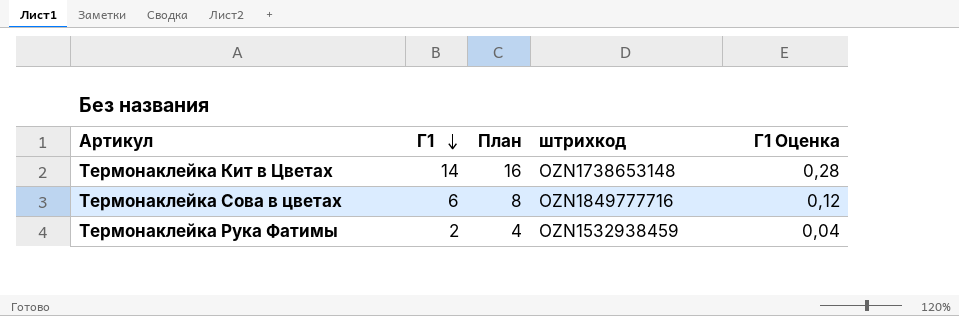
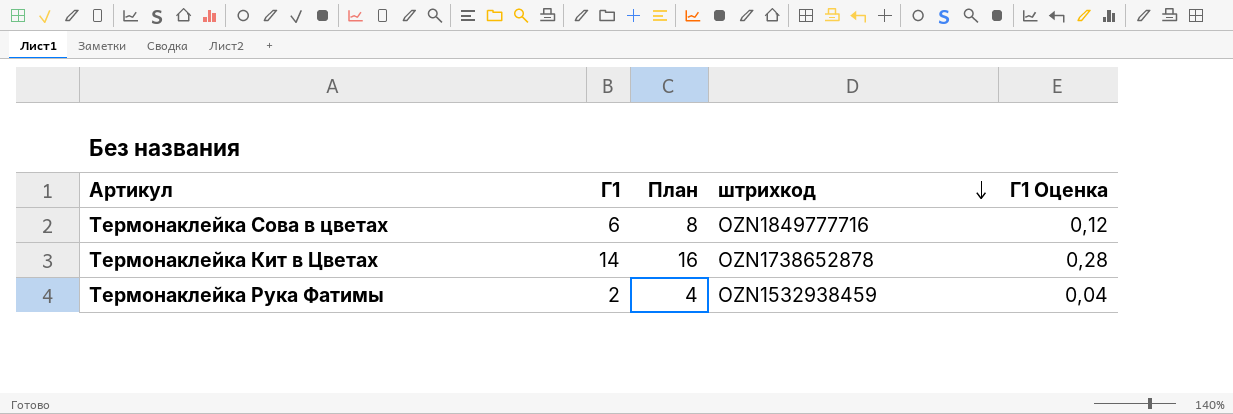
row order: Г1 descending -> штрихкод descending
Термонаклейка Кит в Цветах | штрихкод: OZN1738653148 -> OZN1738652878

